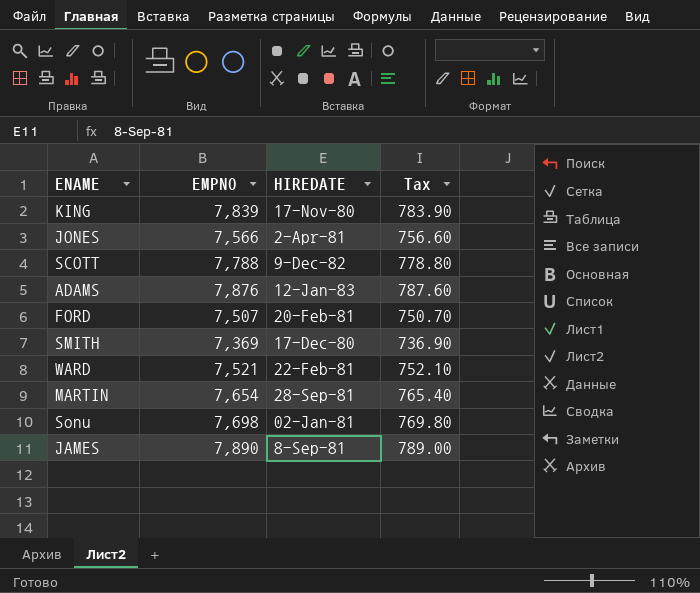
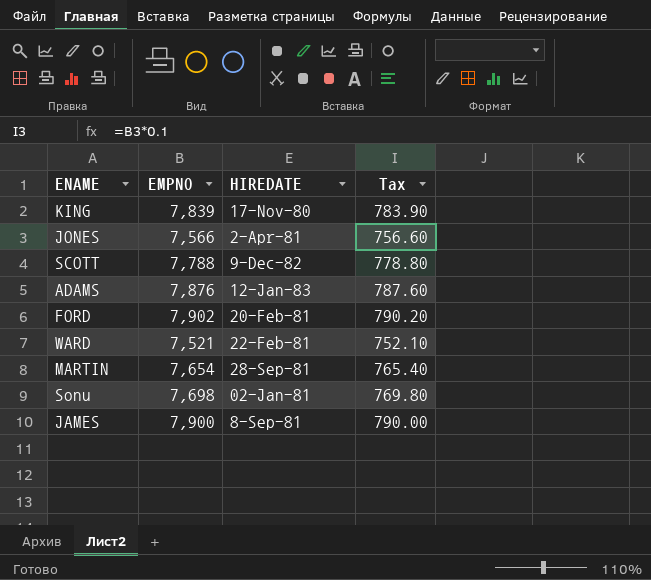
row SMITH: 7,369 | 17-Dec-80 | 736.90 -> none
FORD | EMPNO: 7,507 -> 7,902
FORD | Tax: 750.70 -> 790.20
JAMES | EMPNO: 7,890 -> 7,900
JAMES | Tax: 789.00 -> 790.00

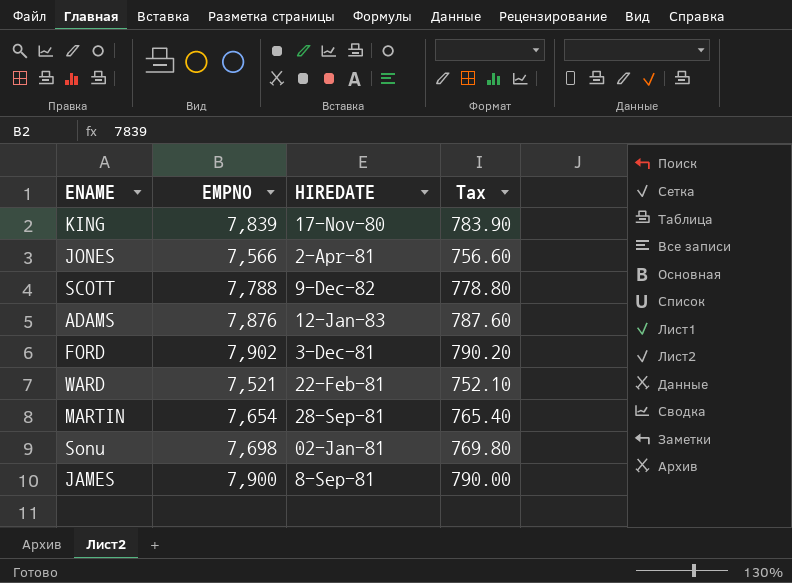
FORD | HIREDATE: 20-Feb-81 -> 3-Dec-81

